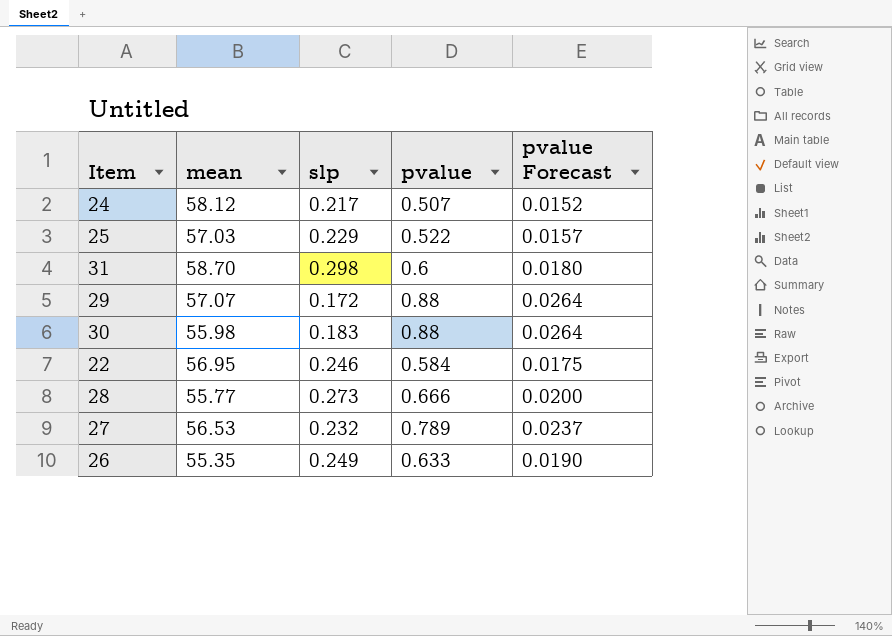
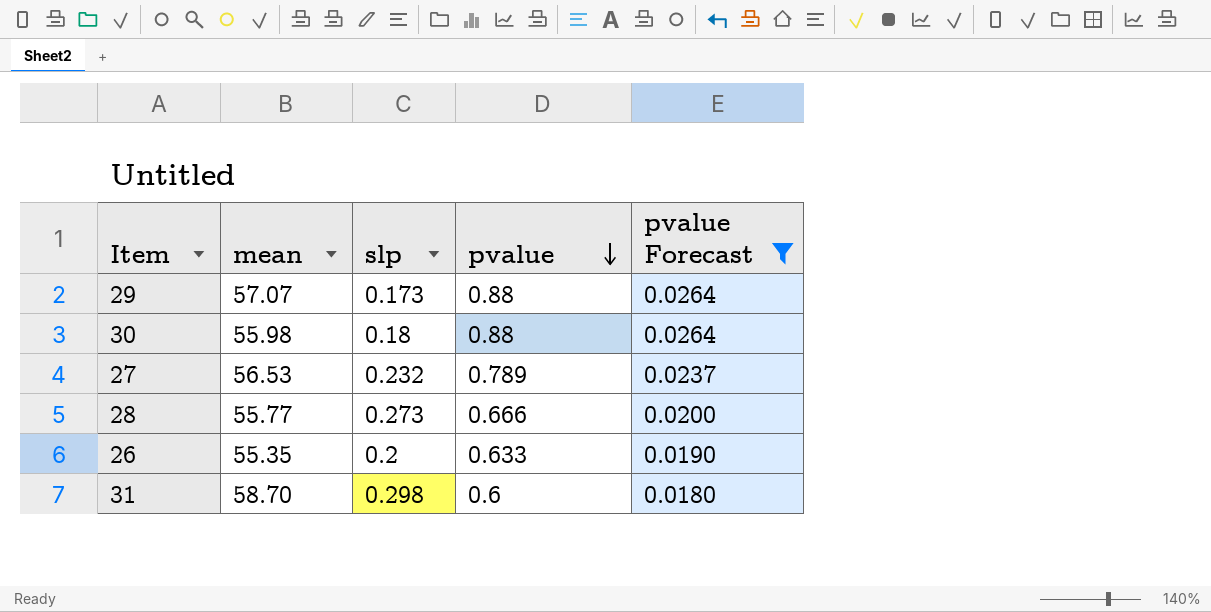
filter: none -> pvalue Forecast >= 0.0180
row order: none -> pvalue descending
29 | slp: 0.172 -> 0.173
30 | slp: 0.183 -> 0.18
26 | slp: 0.249 -> 0.2

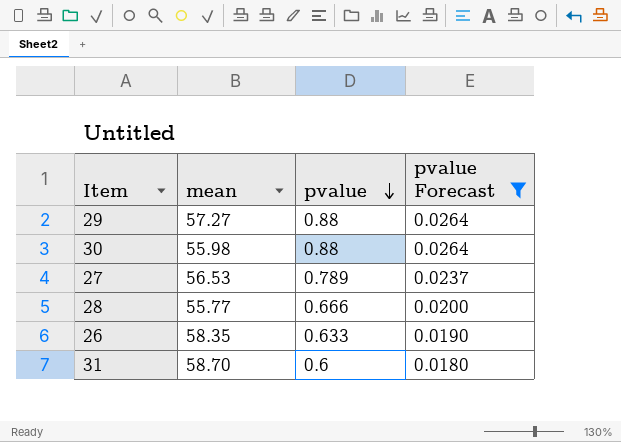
column slp | position: 3 -> none
29 | mean: 57.07 -> 57.27
26 | mean: 55.35 -> 58.35

